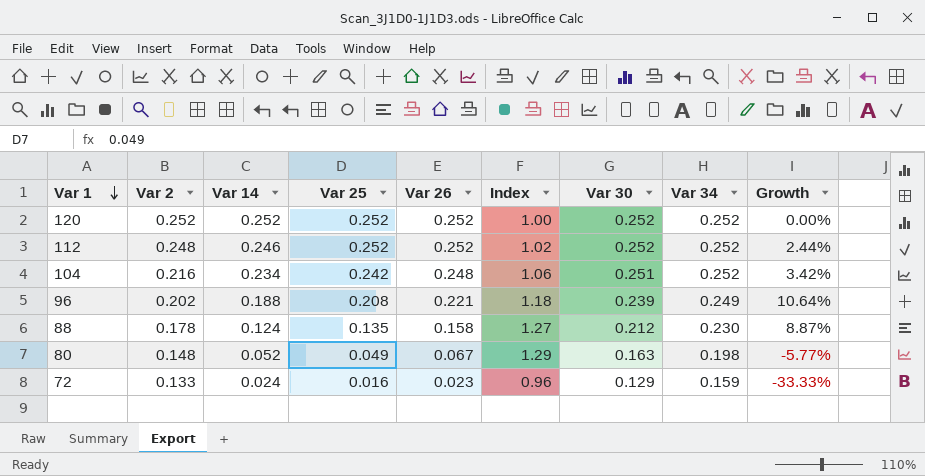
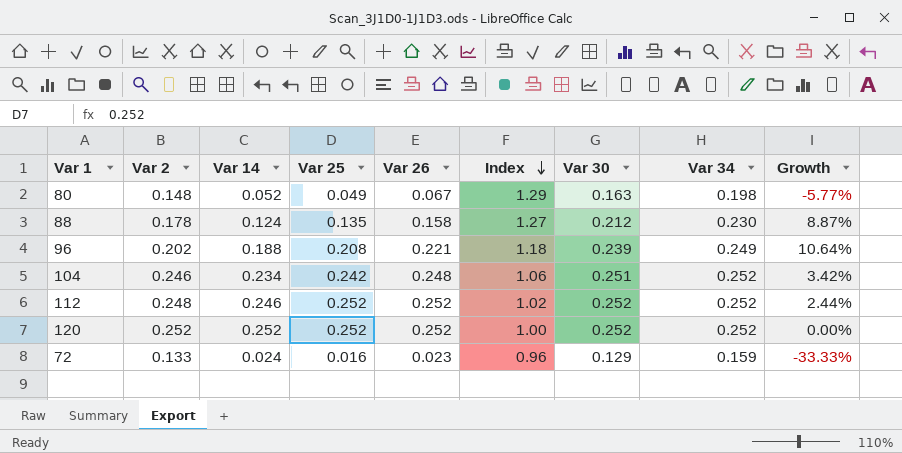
row order: Var 1 descending -> Index descending
104 | Var 2: 0.216 -> 0.246

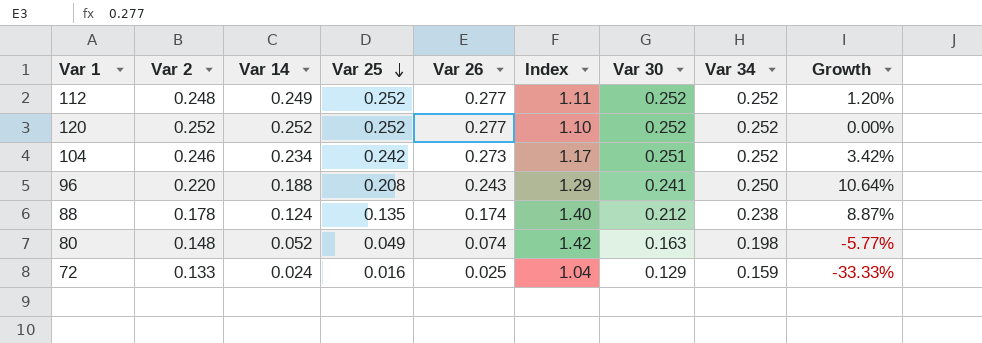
row order: Index descending -> Var 25 descending
112 | Var 14: 0.246 -> 0.249
112 | Var 26: 0.252 -> 0.277
112 | Index: 1.02 -> 1.11
112 | Growth: 2.44% -> 1.20%
120 | Var 26: 0.252 -> 0.277
120 | Index: 1.00 -> 1.10
104 | Var 26: 0.248 -> 0.273
104 | Index: 1.06 -> 1.17
96 | Var 2: 0.202 -> 0.220
96 | Var 26: 0.221 -> 0.243
96 | Index: 1.18 -> 1.29
96 | Var 30: 0.239 -> 0.241
96 | Var 34: 0.249 -> 0.250
88 | Var 26: 0.158 -> 0.174
88 | Index: 1.27 -> 1.40
88 | Var 34: 0.230 -> 0.238
80 | Var 26: 0.067 -> 0.074
80 | Index: 1.29 -> 1.42
72 | Var 26: 0.023 -> 0.025
72 | Index: 0.96 -> 1.04

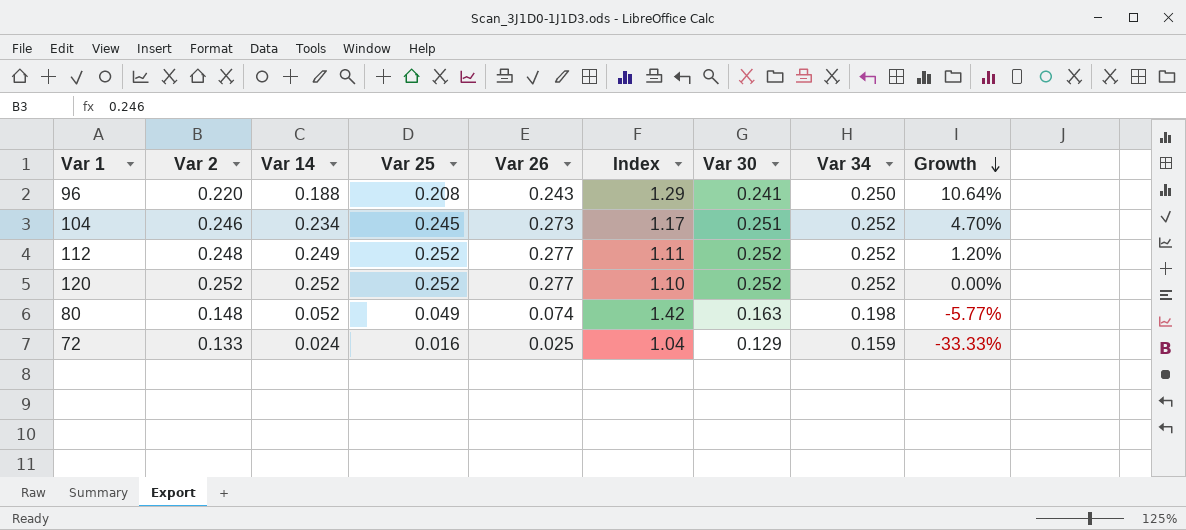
row order: Var 25 descending -> Growth descending
row 88: 0.178 | 0.124 | 0.135 | 0.174 | 1.40 | 0.212 | 0.238 | 8.87% -> none
104 | Var 25: 0.242 -> 0.245
104 | Growth: 3.42% -> 4.70%

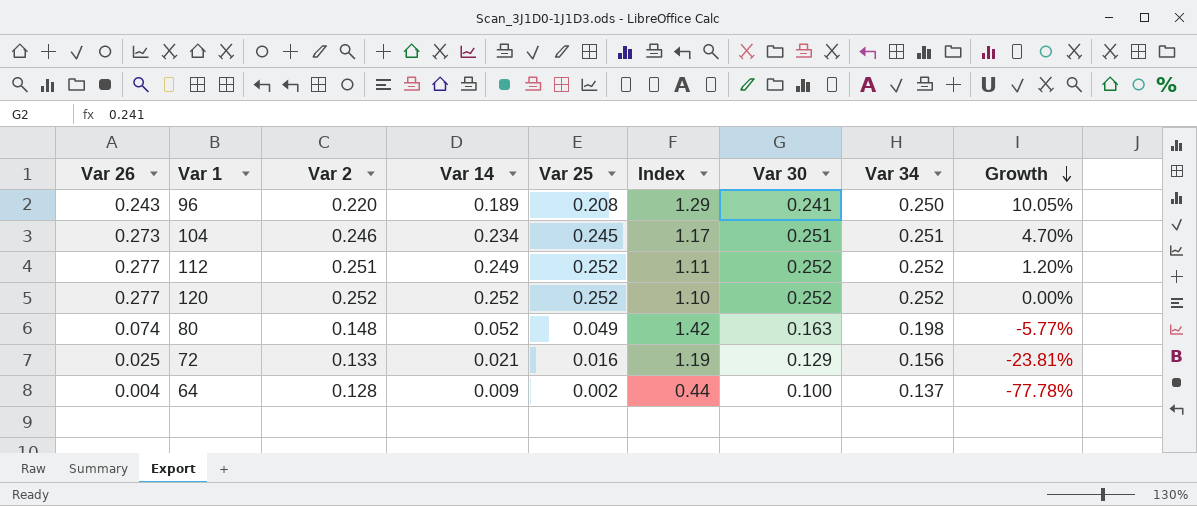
column Var 26 | position: 5 -> 1
96 | Var 14: 0.188 -> 0.189
96 | Growth: 10.64% -> 10.05%
104 | Var 34: 0.252 -> 0.251
112 | Var 2: 0.248 -> 0.251
72 | Var 14: 0.024 -> 0.021
72 | Index: 1.04 -> 1.19
72 | Var 34: 0.159 -> 0.156
72 | Growth: -33.33% -> -23.81%
row 64: none -> 0.004 | 0.128 | 0.009 | 0.002 | 0.44 | 0.100 | 0.137 | -77.78%

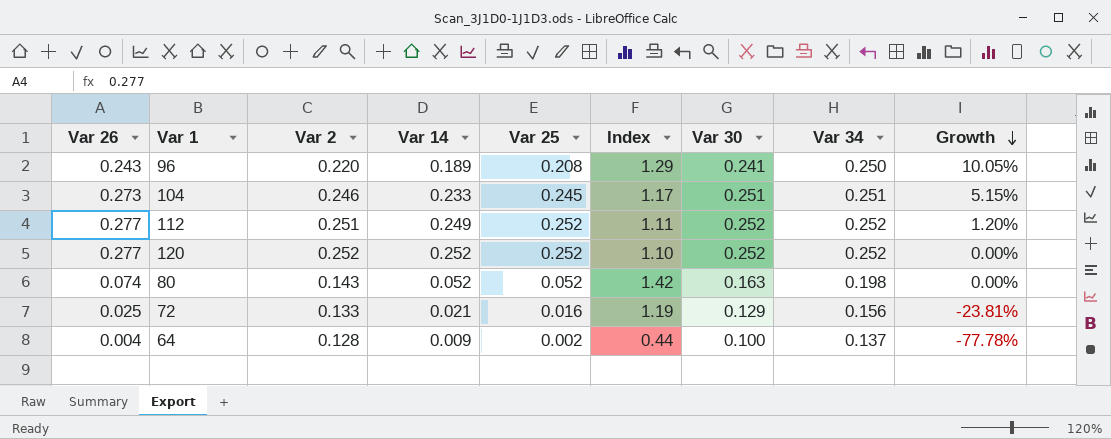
104 | Var 14: 0.234 -> 0.233
104 | Growth: 4.70% -> 5.15%
80 | Var 2: 0.148 -> 0.143
80 | Var 25: 0.049 -> 0.052
80 | Growth: -5.77% -> 0.00%

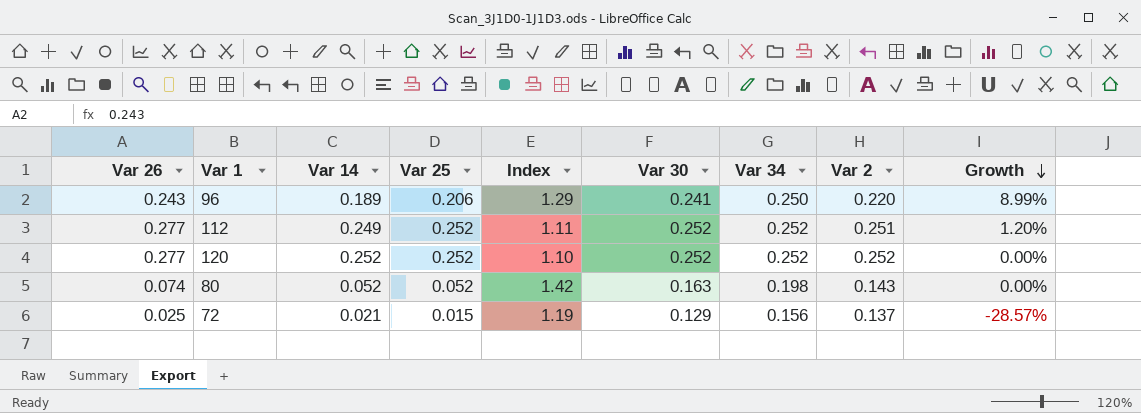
column Var 2 | position: 3 -> 8
row 104: 0.273 | 0.246 | 0.233 | 0.245 | 1.17 | 0.251 | 0.251 | 5.15% -> none
row 64: 0.004 | 0.128 | 0.009 | 0.002 | 0.44 | 0.100 | 0.137 | -77.78% -> none
96 | Var 25: 0.208 -> 0.206
96 | Growth: 10.05% -> 8.99%
72 | Var 25: 0.016 -> 0.015
72 | Var 2: 0.133 -> 0.137
72 | Growth: -23.81% -> -28.57%

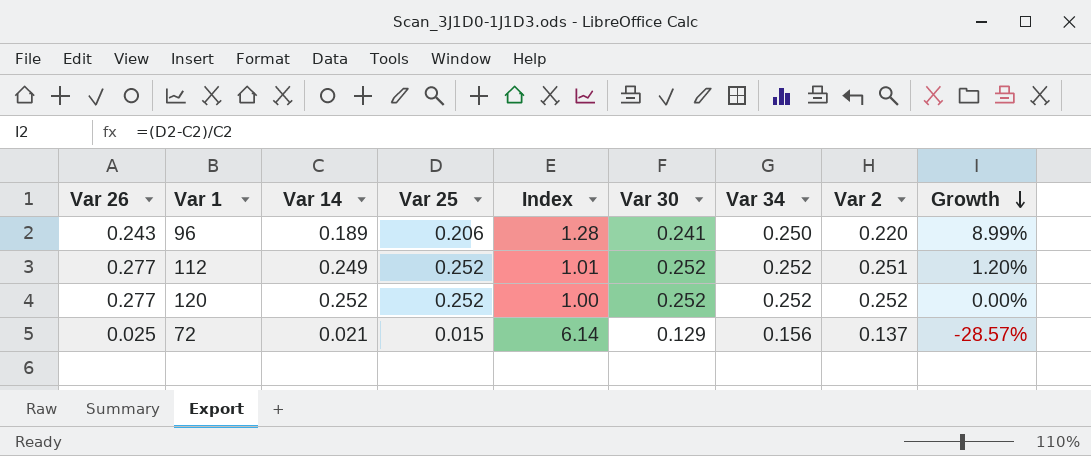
column Index | formula: [Var 26] / [Var 14] -> [Var 30] / [Var 14]
row 80: 0.074 | 0.052 | 0.052 | 1.42 | 0.163 | 0.198 | 0.143 | 0.00% -> none

